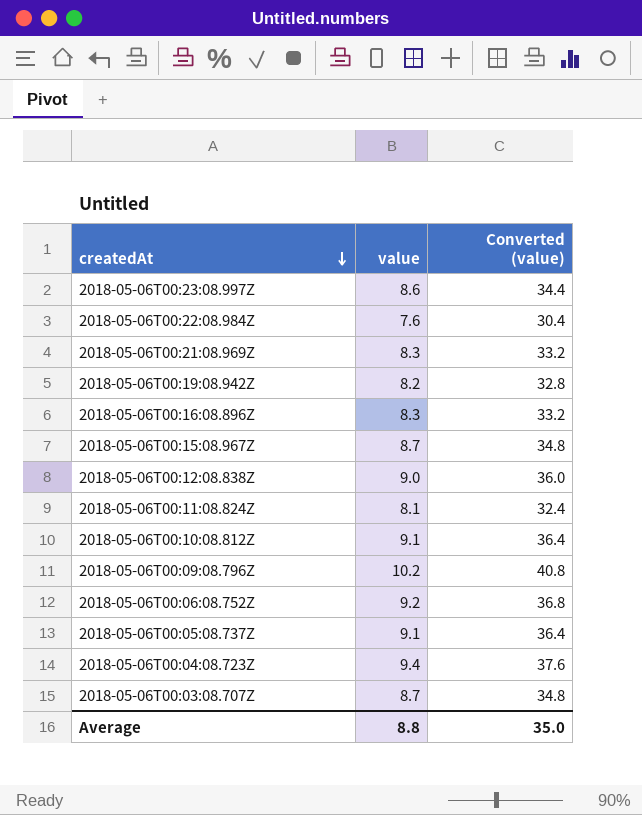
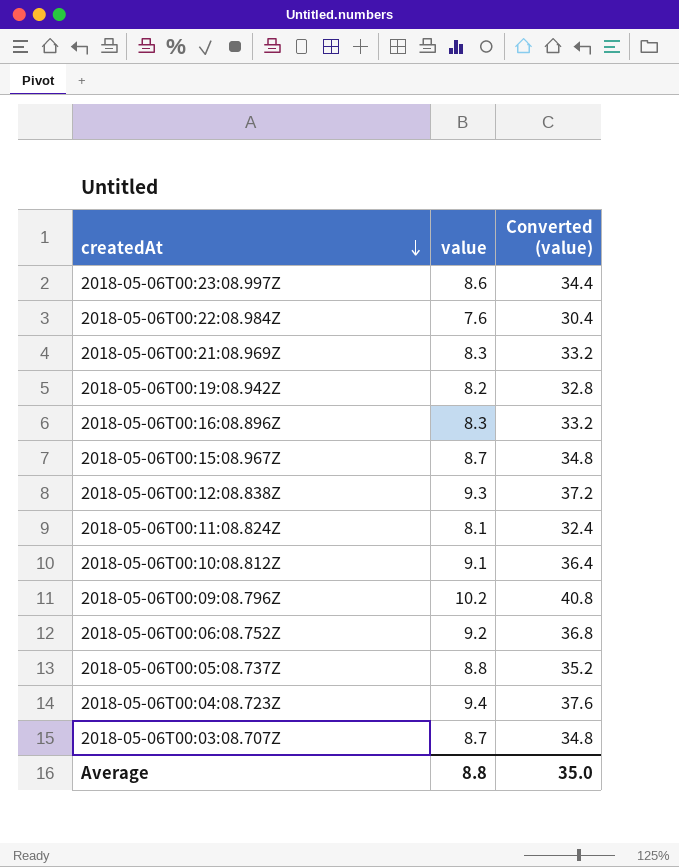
2018-05-06T00:12:08.838Z | value: 9.0 -> 9.3
2018-05-06T00:12:08.838Z | Converted (value): 36.0 -> 37.2
2018-05-06T00:05:08.737Z | value: 9.1 -> 8.8
2018-05-06T00:05:08.737Z | Converted (value): 36.4 -> 35.2

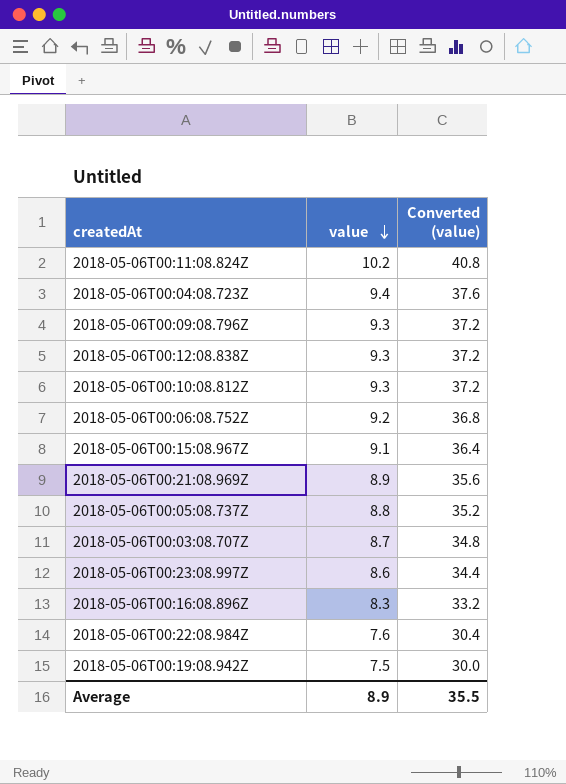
row order: createdAt descending -> value descending
2018-05-06T00:11:08.824Z | value: 8.1 -> 10.2
2018-05-06T00:11:08.824Z | Converted (value): 32.4 -> 40.8
2018-05-06T00:09:08.796Z | value: 10.2 -> 9.3
2018-05-06T00:09:08.796Z | Converted (value): 40.8 -> 37.2
2018-05-06T00:10:08.812Z | value: 9.1 -> 9.3
2018-05-06T00:10:08.812Z | Converted (value): 36.4 -> 37.2
2018-05-06T00:15:08.967Z | value: 8.7 -> 9.1
2018-05-06T00:15:08.967Z | Converted (value): 34.8 -> 36.4
2018-05-06T00:21:08.969Z | value: 8.3 -> 8.9
2018-05-06T00:21:08.969Z | Converted (value): 33.2 -> 35.6
2018-05-06T00:19:08.942Z | value: 8.2 -> 7.5
2018-05-06T00:19:08.942Z | Converted (value): 32.8 -> 30.0
Average | value: 8.8 -> 8.9
Average | Converted (value): 35.0 -> 35.5

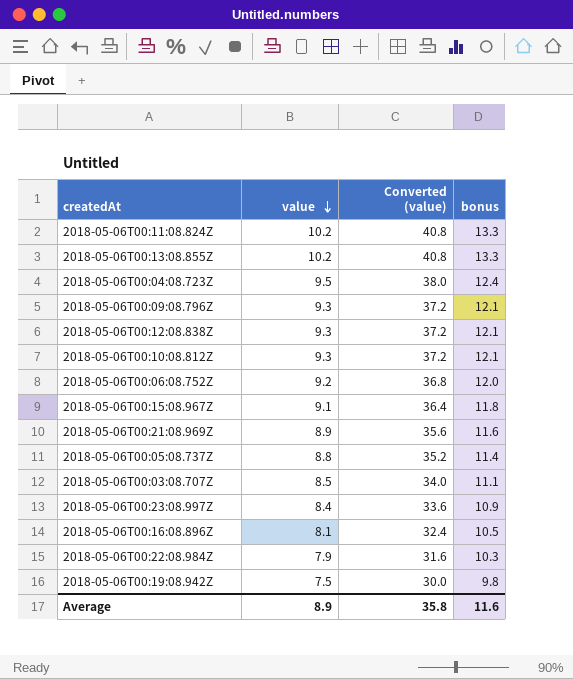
column bonus | formula: none -> [value] * 1.3
row 2018-05-06T00:13:08.855Z: none -> 10.2 | 40.8 | 13.3
2018-05-06T00:04:08.723Z | value: 9.4 -> 9.5
2018-05-06T00:04:08.723Z | Converted (value): 37.6 -> 38.0
2018-05-06T00:03:08.707Z | value: 8.7 -> 8.5
2018-05-06T00:03:08.707Z | Converted (value): 34.8 -> 34.0
2018-05-06T00:23:08.997Z | value: 8.6 -> 8.4
2018-05-06T00:23:08.997Z | Converted (value): 34.4 -> 33.6
2018-05-06T00:16:08.896Z | value: 8.3 -> 8.1
2018-05-06T00:16:08.896Z | Converted (value): 33.2 -> 32.4
2018-05-06T00:22:08.984Z | value: 7.6 -> 7.9
2018-05-06T00:22:08.984Z | Converted (value): 30.4 -> 31.6
Average | Converted (value): 35.5 -> 35.8

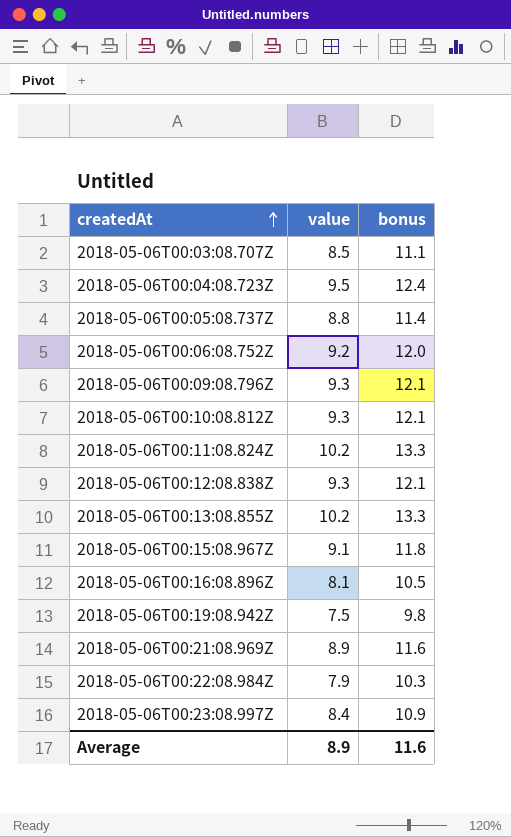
row order: value descending -> createdAt ascending
column Converted (value) | formula: [value] * 4 -> none

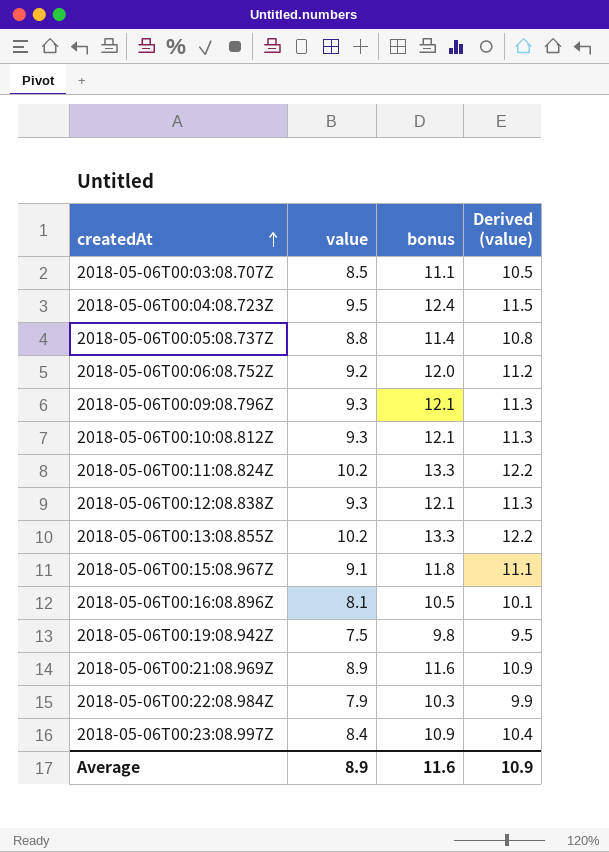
column Derived (value) | formula: none -> [value] + 2

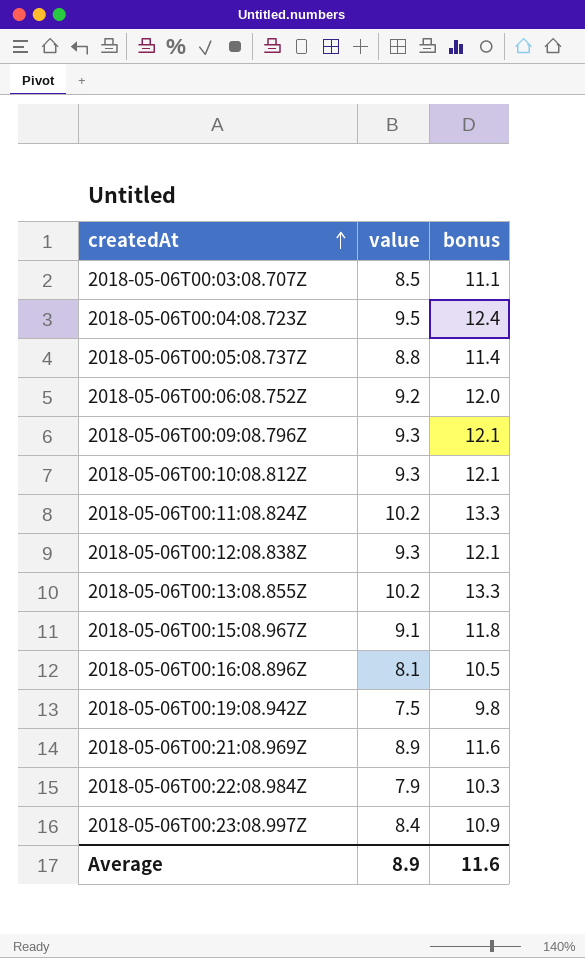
column Derived (value) | formula: [value] + 2 -> none

